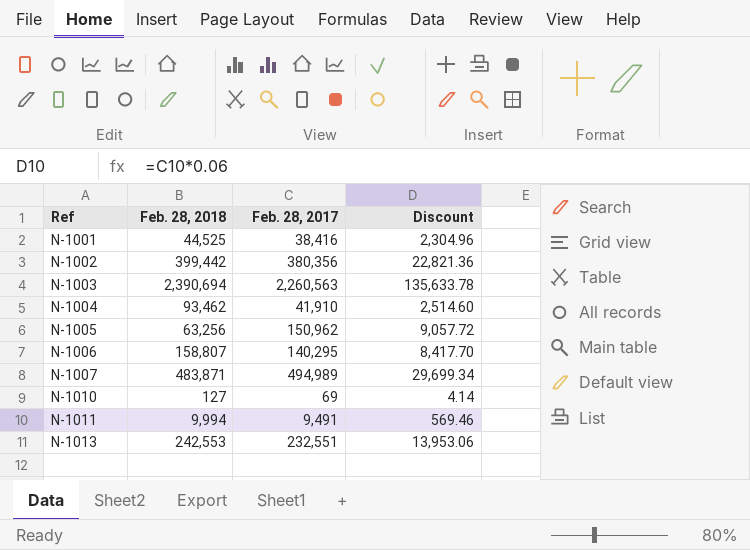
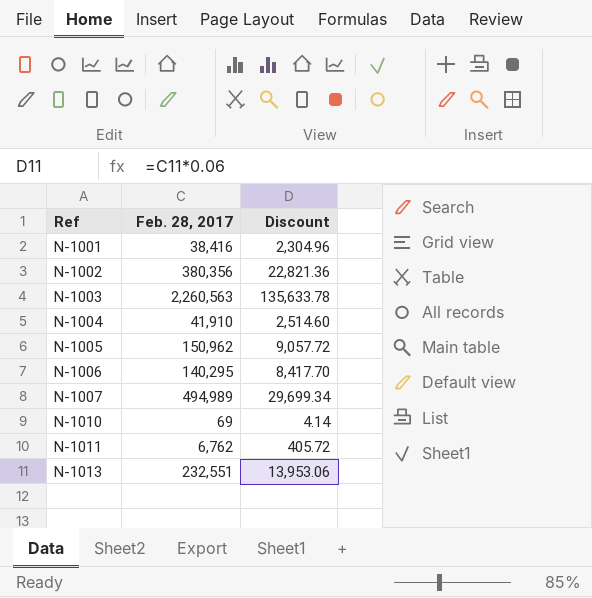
column Feb. 28, 2018 | position: 2 -> none
N-1011 | Feb. 28, 2017: 9,491 -> 6,762
N-1011 | Discount: 569.46 -> 405.72

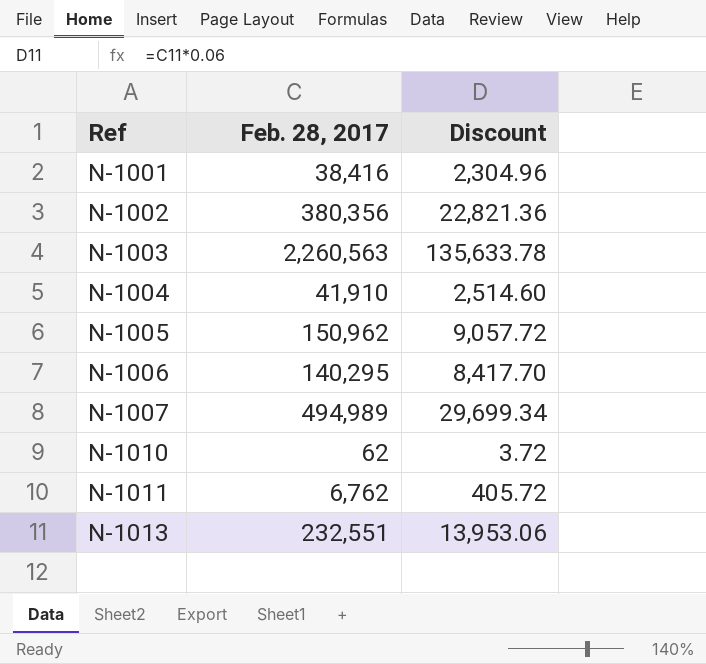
N-1010 | Feb. 28, 2017: 69 -> 62
N-1010 | Discount: 4.14 -> 3.72

